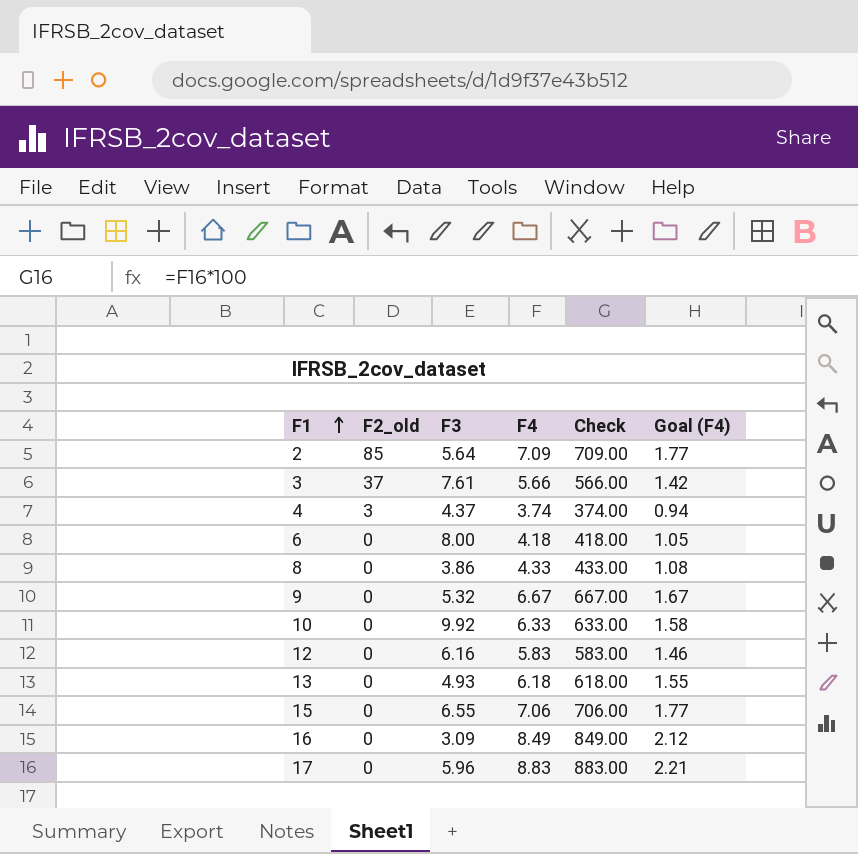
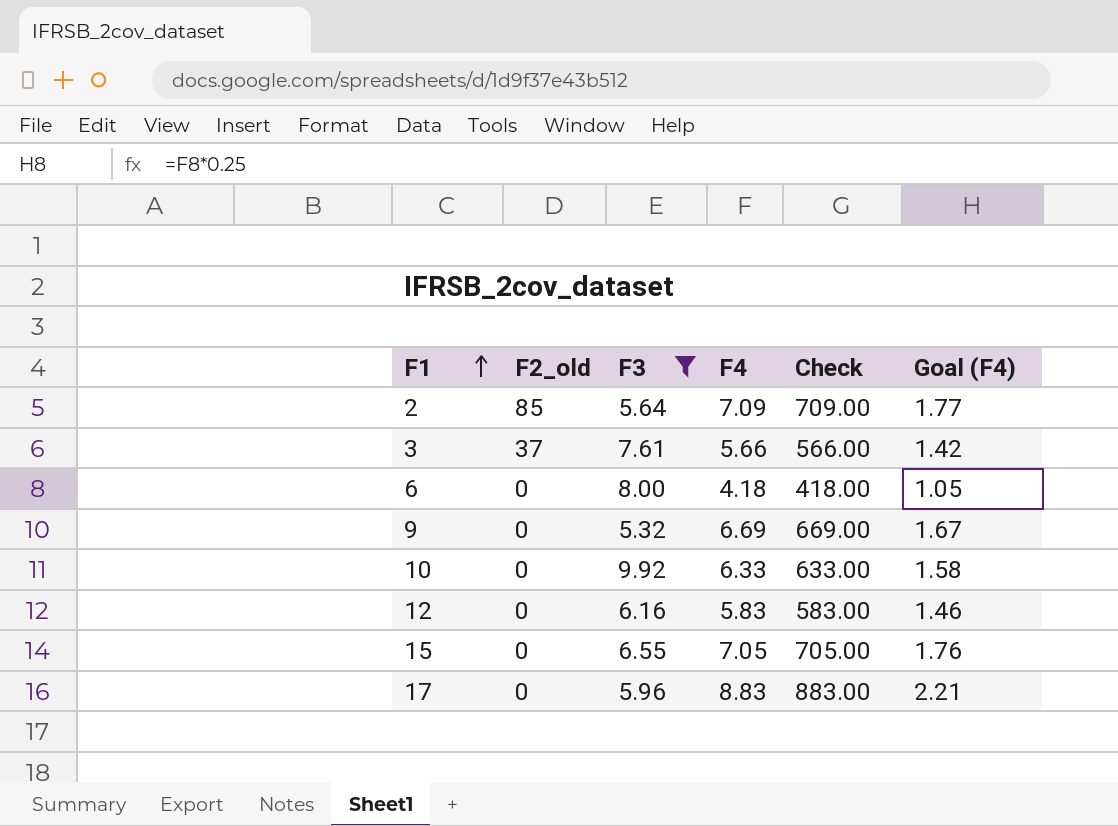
filter: none -> F3 >= 5.32
9 | F4: 6.67 -> 6.69
9 | Check: 667.00 -> 669.00
15 | F4: 7.06 -> 7.05
15 | Check: 706.00 -> 705.00
15 | Goal (F4): 1.77 -> 1.76

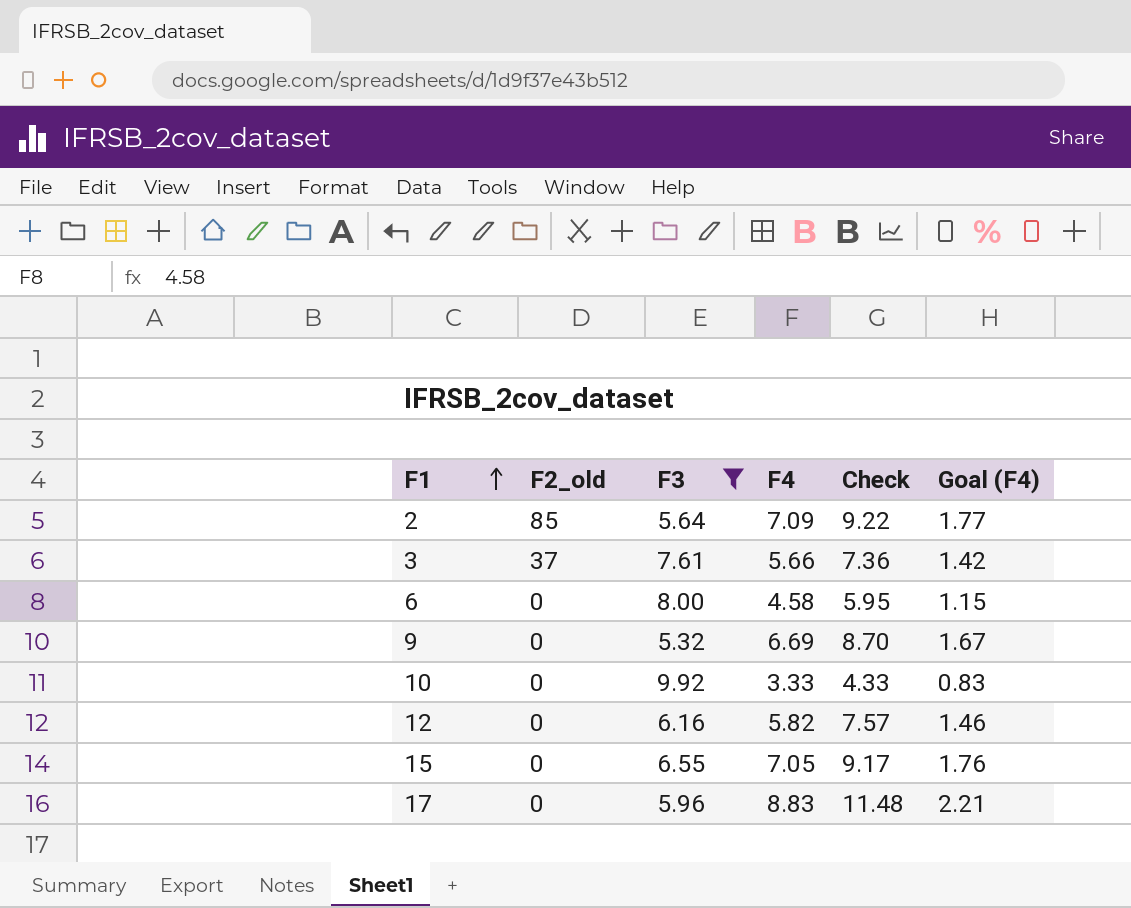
column Check | formula: [F4] * 100 -> [F4] * 1.3
6 | F4: 4.18 -> 4.58
6 | Goal (F4): 1.05 -> 1.15
10 | F4: 6.33 -> 3.33
10 | Goal (F4): 1.58 -> 0.83
12 | F4: 5.83 -> 5.82

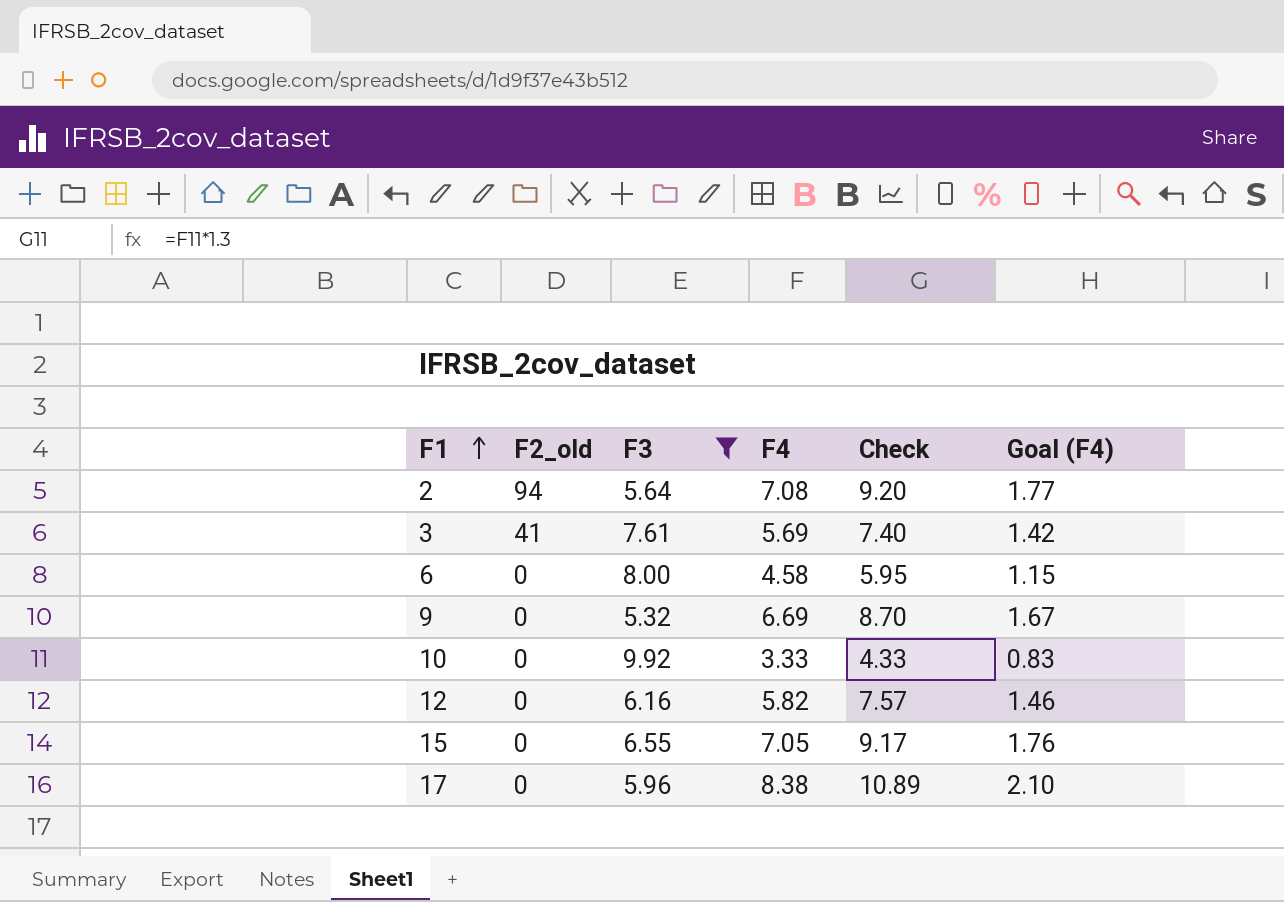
2 | F2_old: 85 -> 94
2 | F4: 7.09 -> 7.08
2 | Check: 9.22 -> 9.20
3 | F2_old: 37 -> 41
3 | F4: 5.66 -> 5.69
3 | Check: 7.36 -> 7.40
17 | F4: 8.83 -> 8.38
17 | Check: 11.48 -> 10.89
17 | Goal (F4): 2.21 -> 2.10

